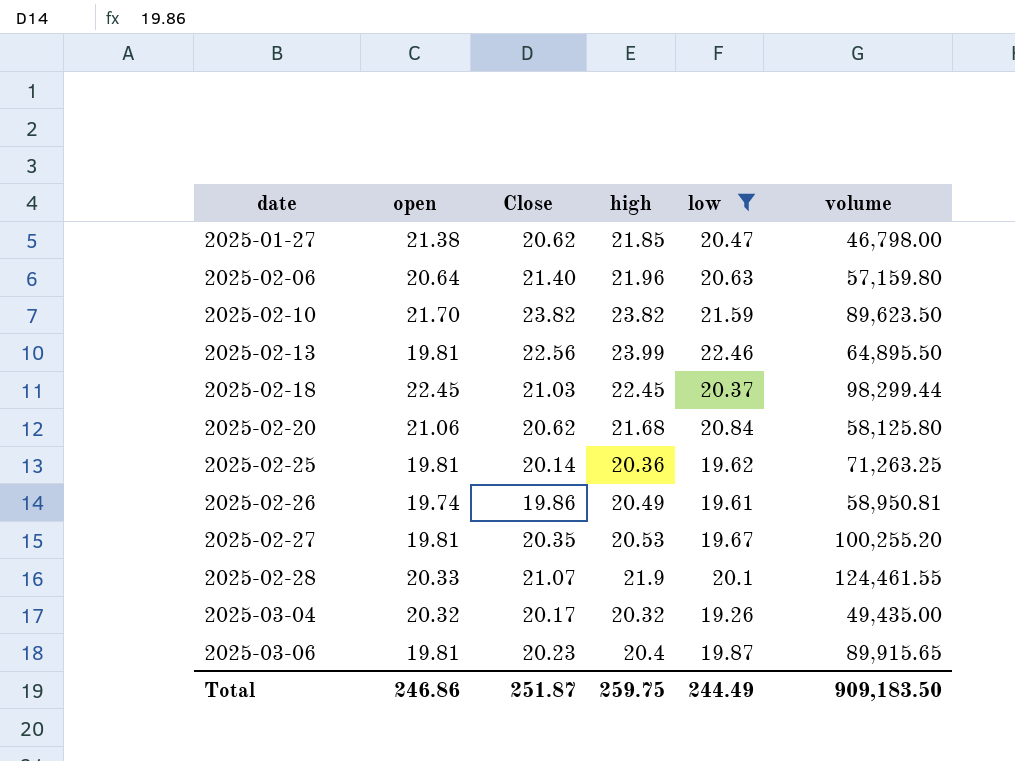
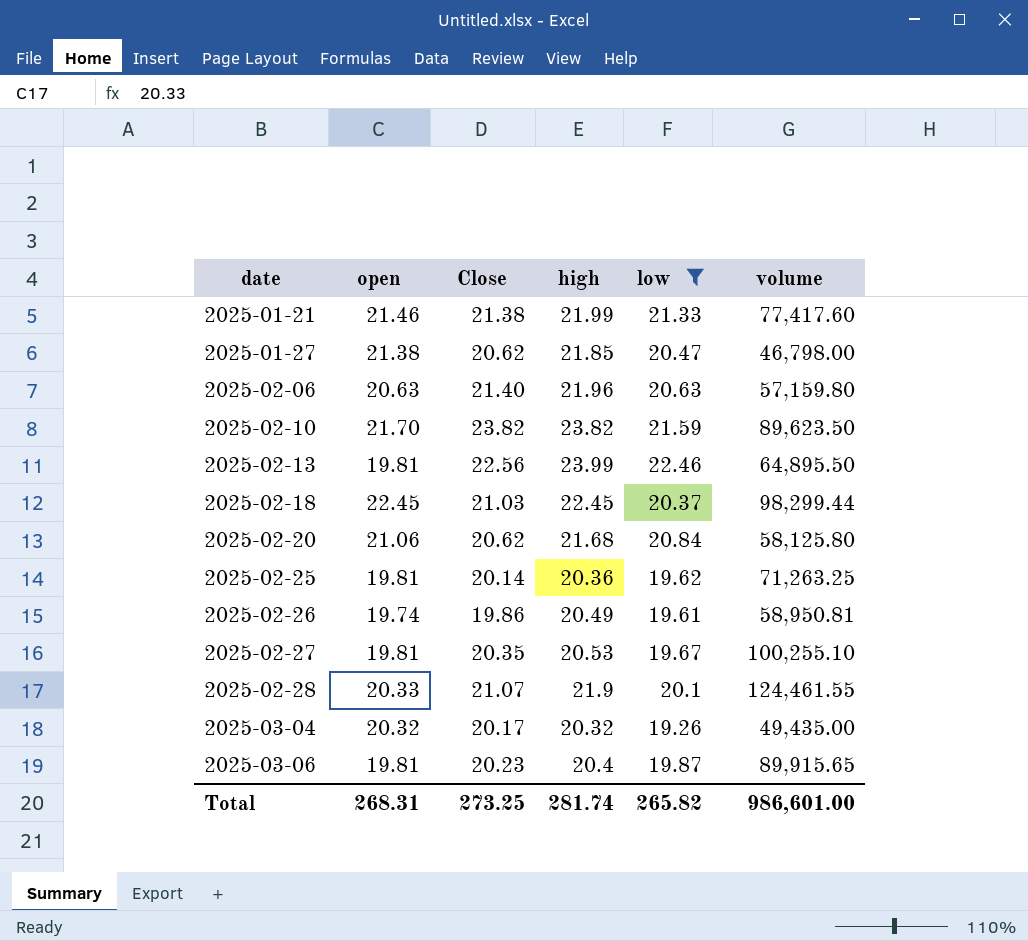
row 2025-01-21: none -> 21.46 | 21.38 | 21.99 | 21.33 | 77,417.60
2025-02-06 | open: 20.64 -> 20.63
2025-02-27 | volume: 100,255.20 -> 100,255.10
Total | open: 246.86 -> 268.31
Total | Close: 251.87 -> 273.25
Total | high: 259.75 -> 281.74
Total | low: 244.49 -> 265.82
Total | volume: 909,183.50 -> 986,601.00

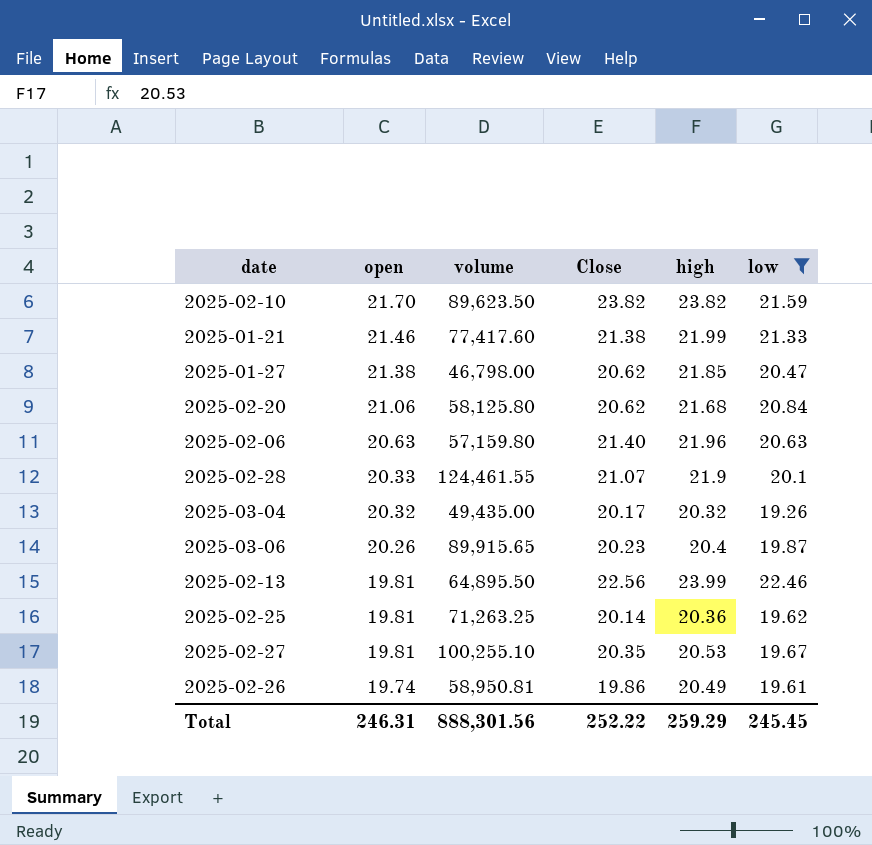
row order: date ascending -> open descending
column volume | position: 6 -> 3
row 2025-02-18: 22.45 | 21.03 | 22.45 | 20.37 | 98,299.44 -> none
2025-03-06 | open: 19.81 -> 20.26
Total | open: 268.31 -> 246.31
Total | volume: 986,601.00 -> 888,301.56
Total | Close: 273.25 -> 252.22
Total | high: 281.74 -> 259.29
Total | low: 265.82 -> 245.45

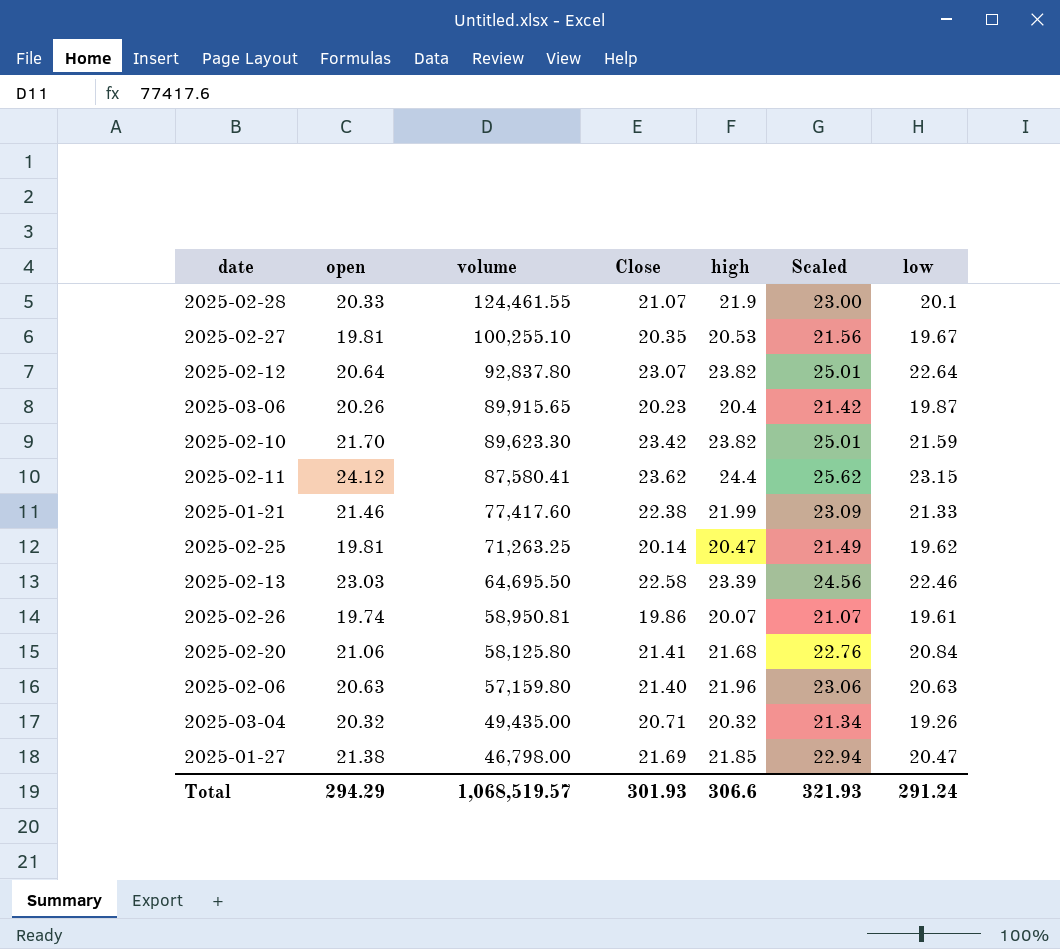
filter: low <= 22.46 -> none
row order: open descending -> volume descending
column Scaled | formula: none -> [high] * 1.05
2025-02-10 | volume: 89,623.50 -> 89,623.30
2025-02-10 | Close: 23.82 -> 23.42
2025-01-21 | Close: 21.38 -> 22.38
2025-02-25 | high: 20.36 -> 20.47
2025-02-13 | open: 19.81 -> 23.03
2025-02-13 | volume: 64,895.50 -> 64,695.50
2025-02-13 | Close: 22.56 -> 22.58
2025-02-13 | high: 23.99 -> 23.39
2025-02-26 | high: 20.49 -> 20.07
2025-02-20 | Close: 20.62 -> 21.41
2025-03-04 | Close: 20.17 -> 20.71
2025-01-27 | Close: 20.62 -> 21.69
Total | open: 246.31 -> 294.29
Total | volume: 888,301.56 -> 1,068,519.57
Total | Close: 252.22 -> 301.93
Total | high: 259.29 -> 306.6
Total | low: 245.45 -> 291.24

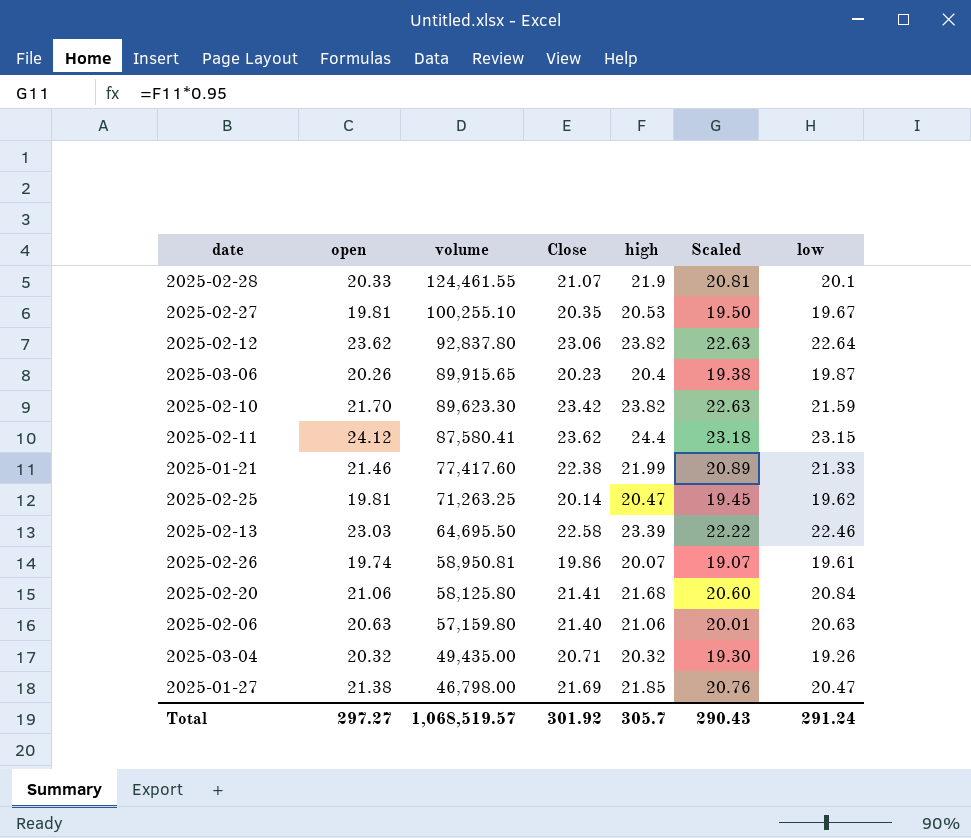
column Scaled | formula: [high] * 1.05 -> [high] * 0.95
2025-02-12 | open: 20.64 -> 23.62
2025-02-12 | Close: 23.07 -> 23.06
2025-02-06 | high: 21.96 -> 21.06
Total | open: 294.29 -> 297.27
Total | Close: 301.93 -> 301.92
Total | high: 306.6 -> 305.7
Total | Scaled: 321.93 -> 290.43

